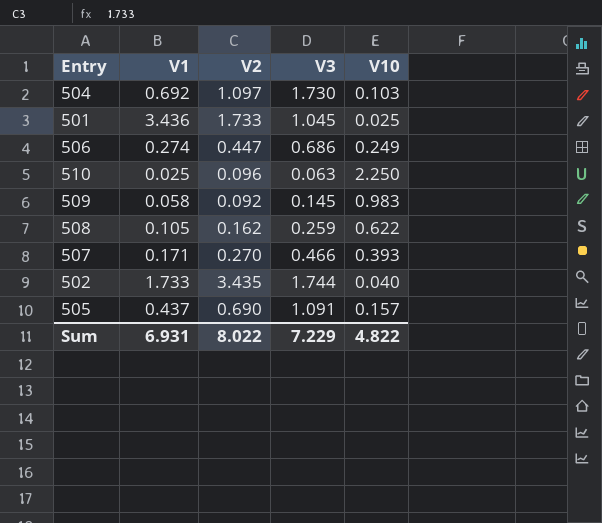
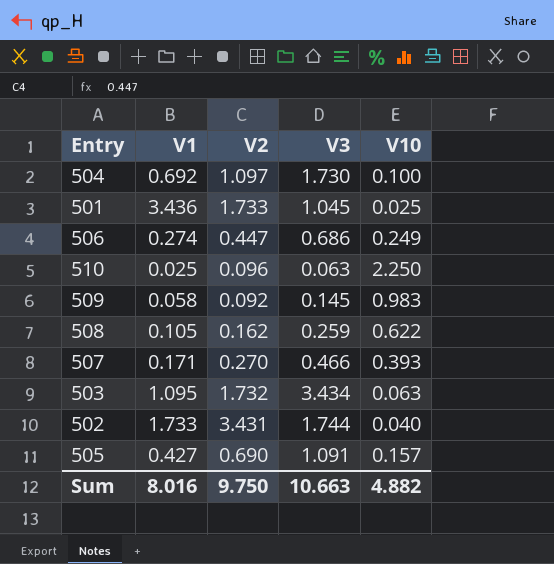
504 | V10: 0.103 -> 0.100
row 503: none -> 1.095 | 1.732 | 3.434 | 0.063
502 | V2: 3.435 -> 3.431
505 | V1: 0.437 -> 0.427
Sum | V1: 6.931 -> 8.016
Sum | V2: 8.022 -> 9.750
Sum | V3: 7.229 -> 10.663
Sum | V10: 4.822 -> 4.882

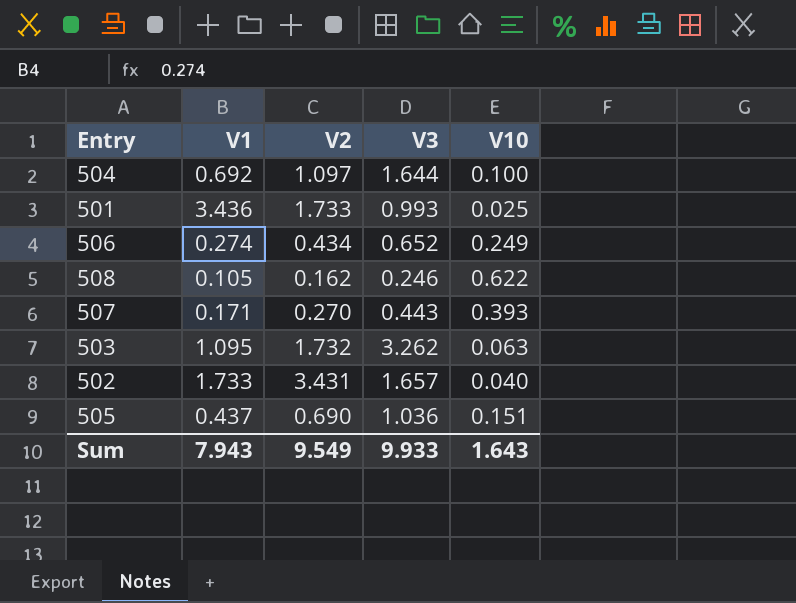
row 510: 0.025 | 0.096 | 0.063 | 2.250 -> none
row 509: 0.058 | 0.092 | 0.145 | 0.983 -> none
504 | V3: 1.730 -> 1.644
501 | V3: 1.045 -> 0.993
506 | V2: 0.447 -> 0.434
506 | V3: 0.686 -> 0.652
508 | V3: 0.259 -> 0.246
507 | V3: 0.466 -> 0.443
503 | V3: 3.434 -> 3.262
502 | V3: 1.744 -> 1.657
505 | V1: 0.427 -> 0.437
505 | V3: 1.091 -> 1.036
505 | V10: 0.157 -> 0.151
Sum | V1: 8.016 -> 7.943
Sum | V2: 9.750 -> 9.549
Sum | V3: 10.663 -> 9.933
Sum | V10: 4.882 -> 1.643

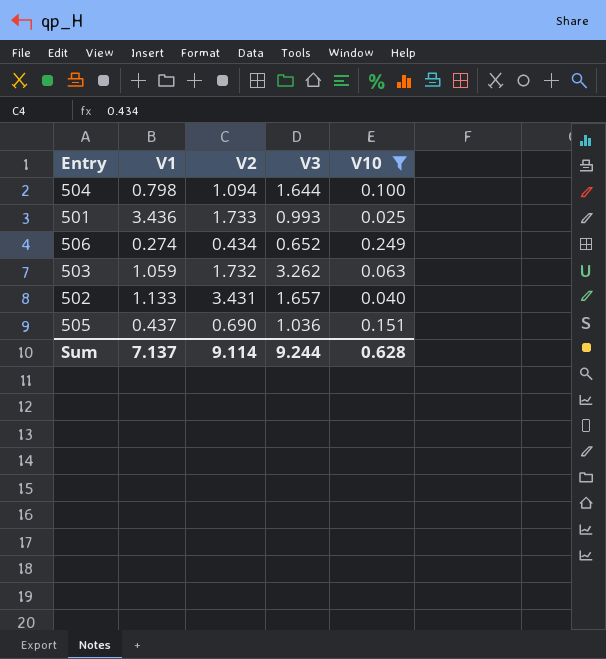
filter: none -> V10 <= 0.249
504 | V1: 0.692 -> 0.798
504 | V2: 1.097 -> 1.094
503 | V1: 1.095 -> 1.059
502 | V1: 1.733 -> 1.133
Sum | V1: 7.943 -> 7.137
Sum | V2: 9.549 -> 9.114
Sum | V3: 9.933 -> 9.244
Sum | V10: 1.643 -> 0.628

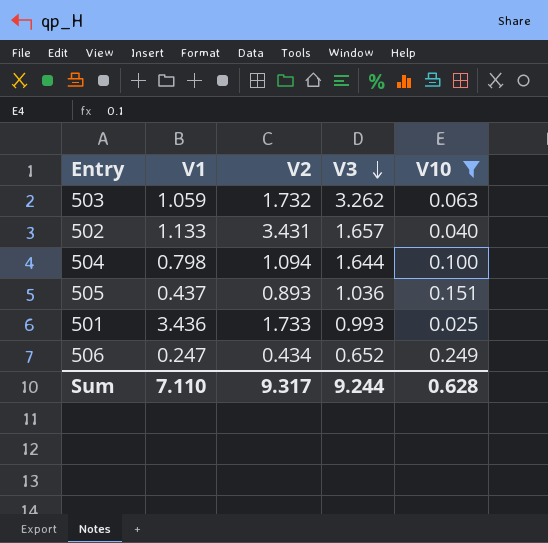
row order: none -> V3 descending
505 | V2: 0.690 -> 0.893
506 | V1: 0.274 -> 0.247
Sum | V1: 7.137 -> 7.110
Sum | V2: 9.114 -> 9.317

